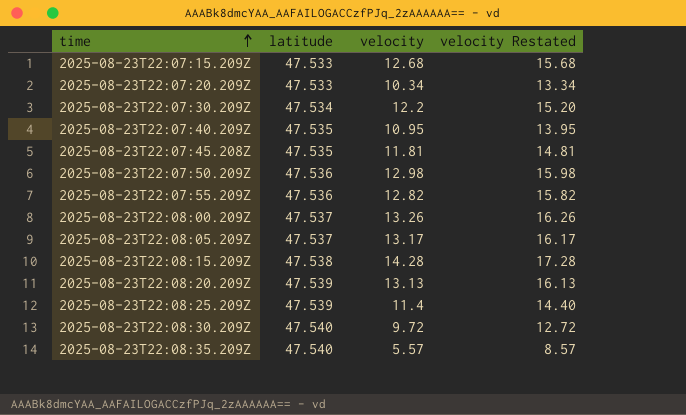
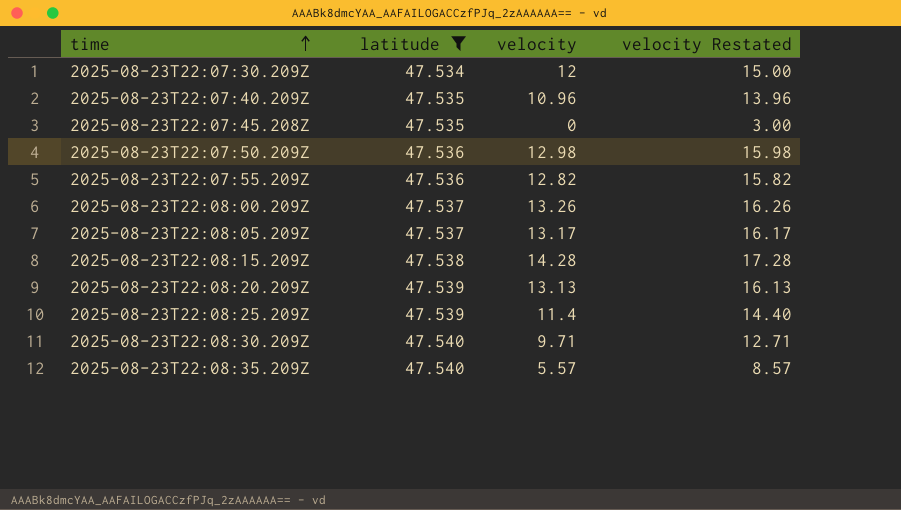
filter: none -> latitude != 47.533
2025-08-23T22:07:30.209Z | velocity: 12.2 -> 12
2025-08-23T22:07:30.209Z | velocity Restated: 15.20 -> 15.00
2025-08-23T22:07:40.209Z | velocity: 10.95 -> 10.96
2025-08-23T22:07:40.209Z | velocity Restated: 13.95 -> 13.96
2025-08-23T22:07:45.208Z | velocity: 11.81 -> 0
2025-08-23T22:07:45.208Z | velocity Restated: 14.81 -> 3.00
2025-08-23T22:08:30.209Z | velocity: 9.72 -> 9.71
2025-08-23T22:08:30.209Z | velocity Restated: 12.72 -> 12.71

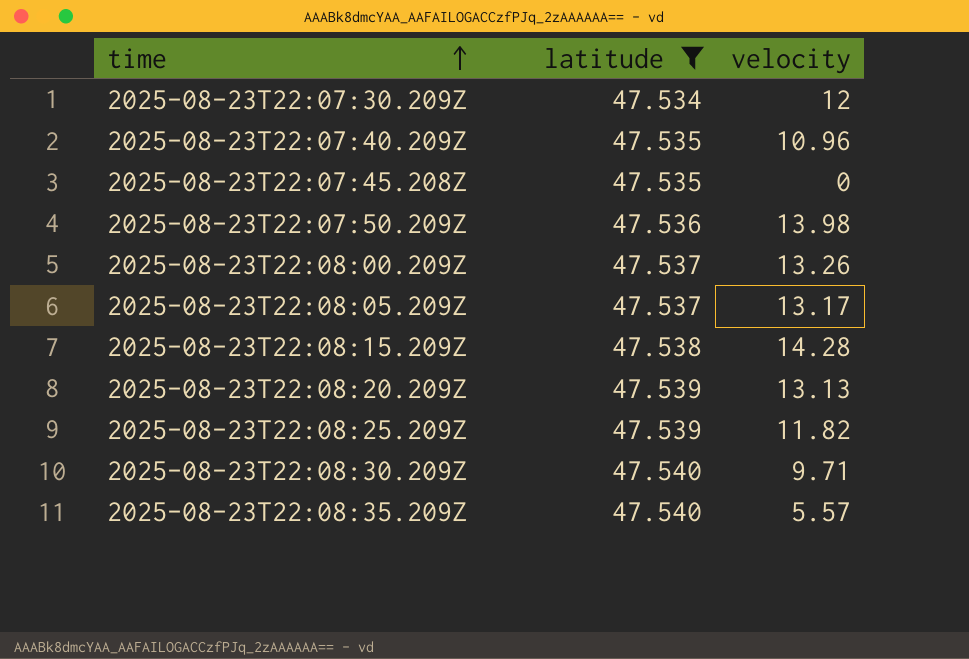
column velocity Restated | formula: [velocity] + 3 -> none
row 2025-08-23T22:07:55.209Z: 47.536 | 12.82 | 15.82 -> none
2025-08-23T22:07:50.209Z | velocity: 12.98 -> 13.98
2025-08-23T22:08:25.209Z | velocity: 11.4 -> 11.82

